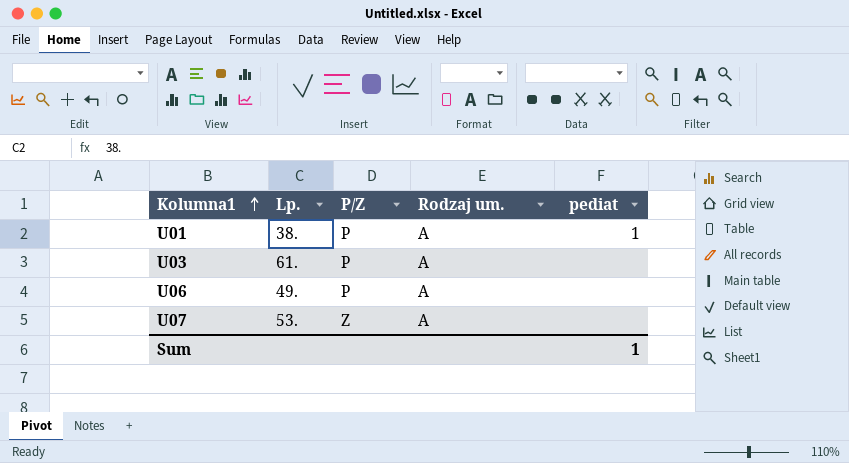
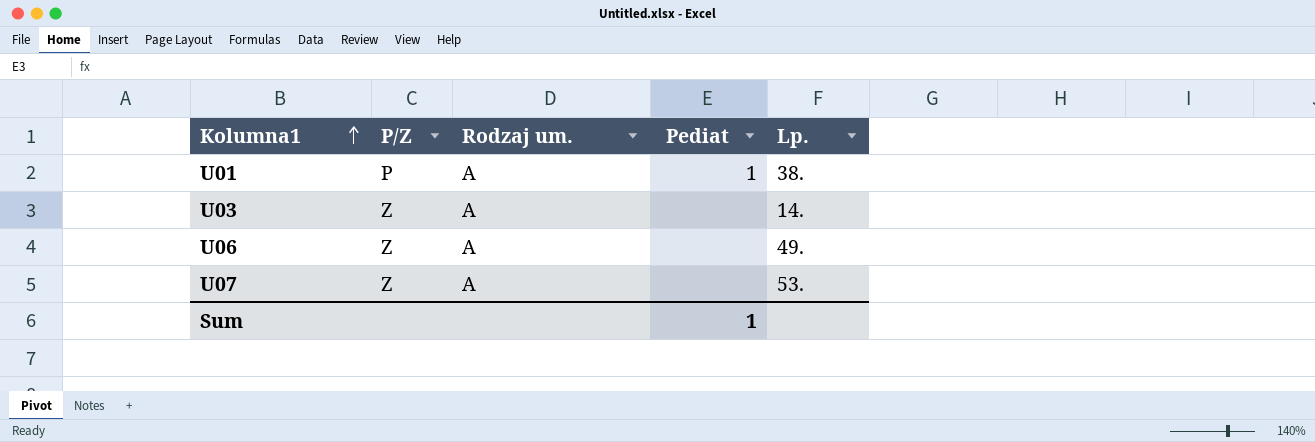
column name: pediat -> Pediat
column Lp. | position: 2 -> 5
U03 | P/Z: P -> Z
U03 | Lp.: 61. -> 14.
U06 | P/Z: P -> Z

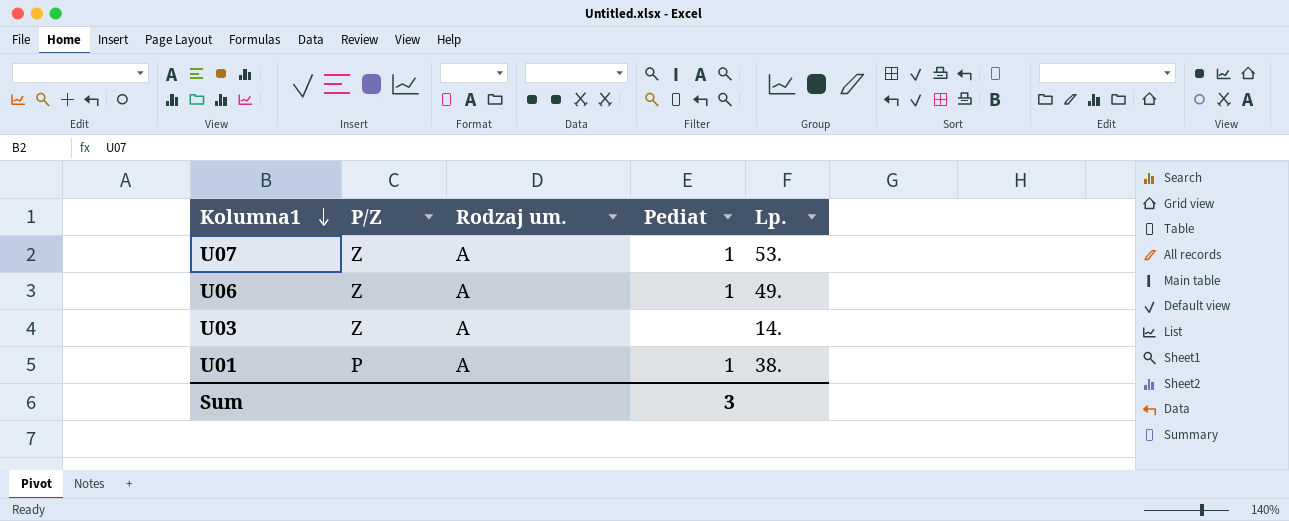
row order: Kolumna1 ascending -> Kolumna1 descending
U07 | Pediat: none -> 1
U06 | Pediat: none -> 1
Sum | Pediat: 1 -> 3

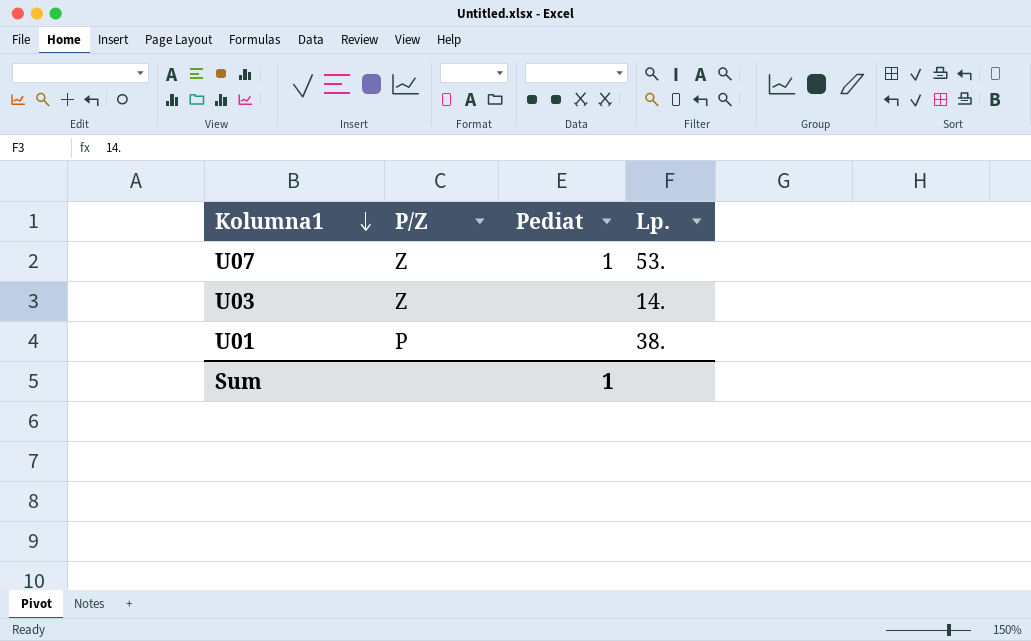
column Rodzaj um. | position: 3 -> none
row U06: Z | A | 1 | 49. -> none
U01 | Pediat: 1 -> none
Sum | Pediat: 3 -> 1

